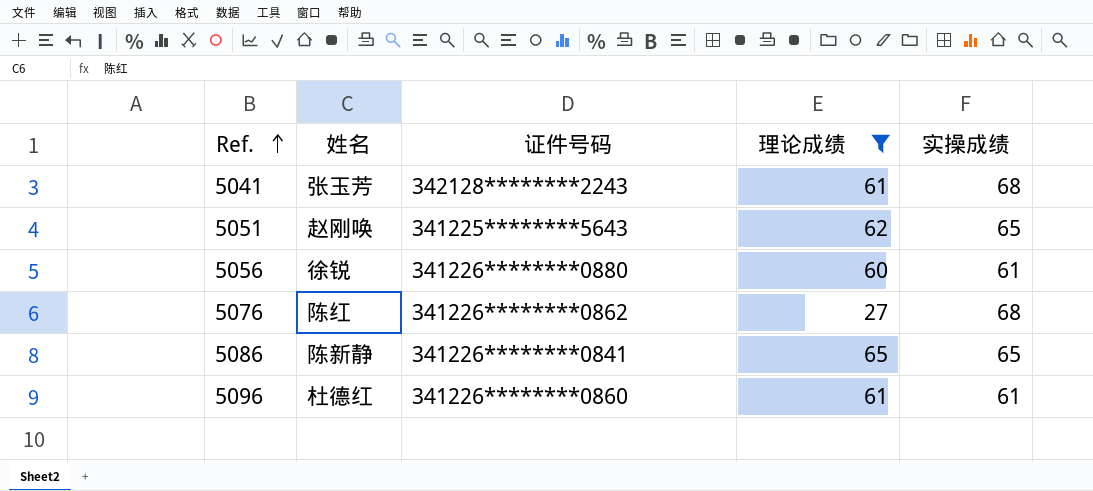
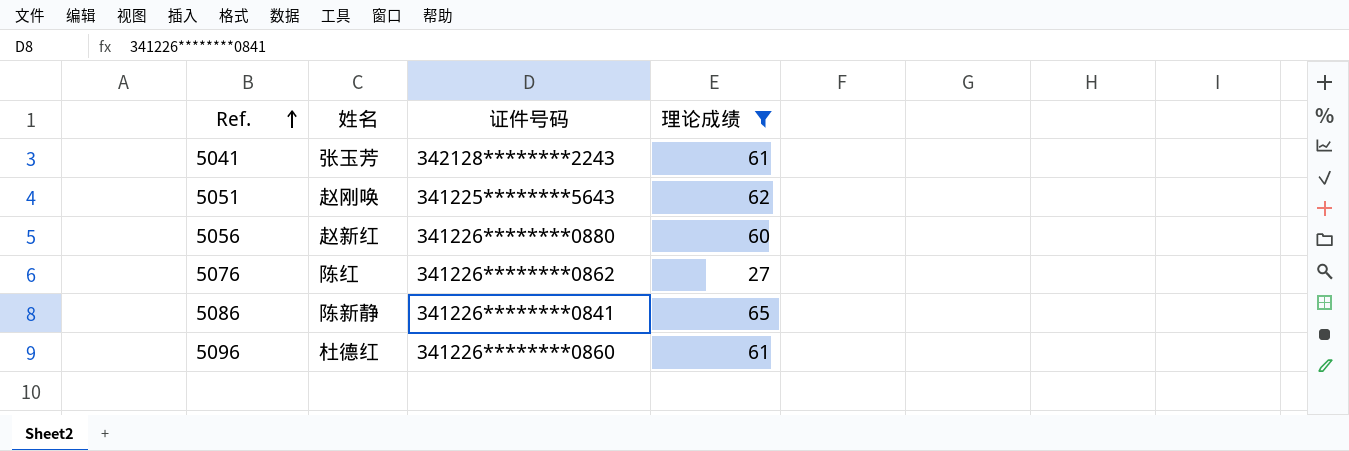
column 实操成绩 | position: 5 -> none
5056 | 姓名: 徐锐 -> 赵新红

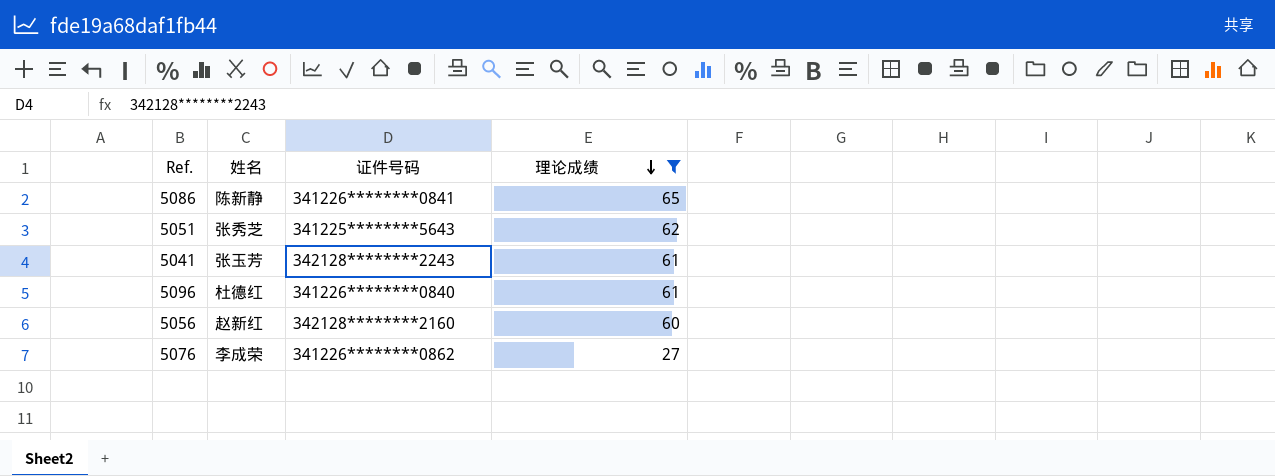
row order: Ref. ascending -> 理论成绩 descending
5051 | 姓名: 赵刚唤 -> 张秀芝
5096 | 证件号码: 341226********0860 -> 341226********0840
5056 | 证件号码: 341226********0880 -> 342128********2160
5076 | 姓名: 陈红 -> 李成荣

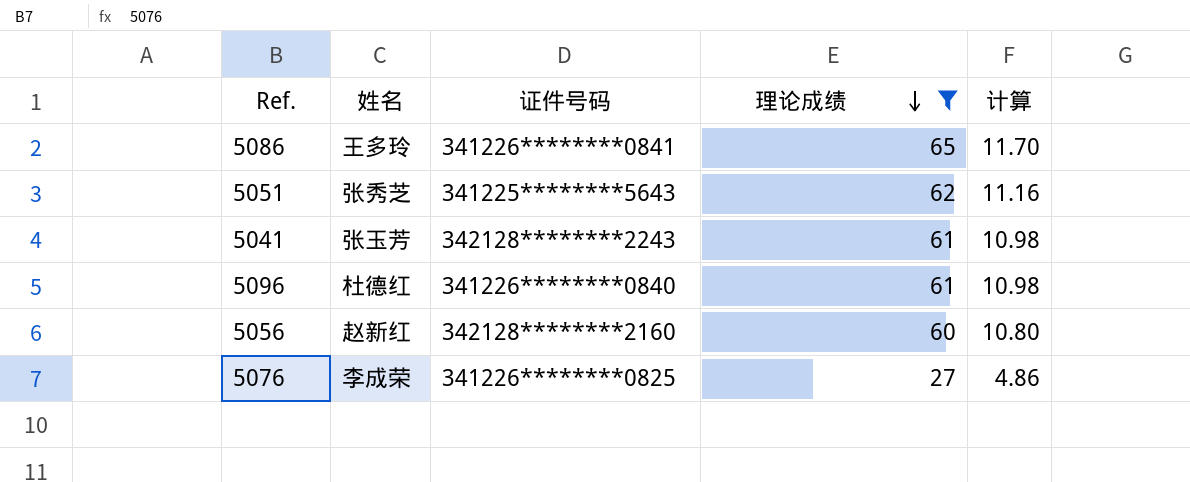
column 计算 | formula: none -> [理论成绩] * 0.18
5086 | 姓名: 陈新静 -> 王多玲
5076 | 证件号码: 341226********0862 -> 341226********0825

